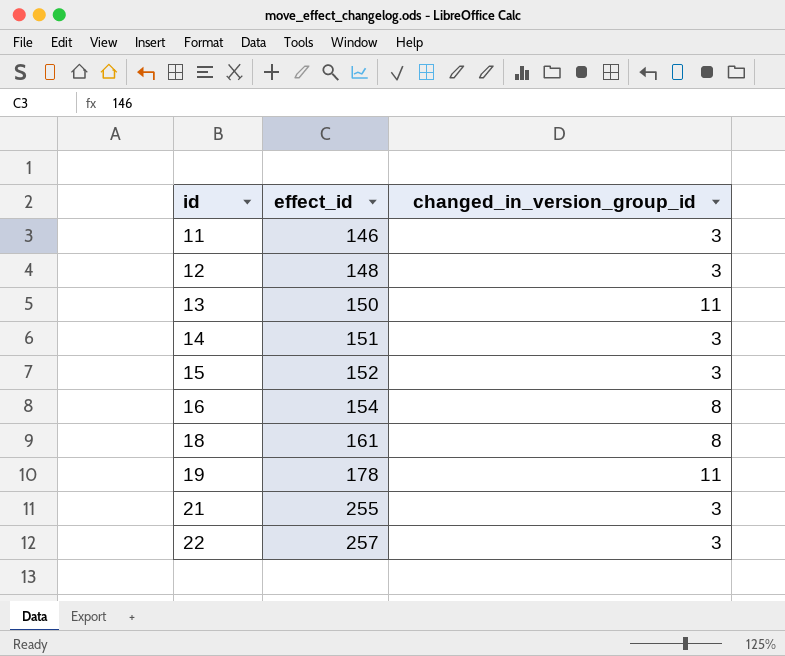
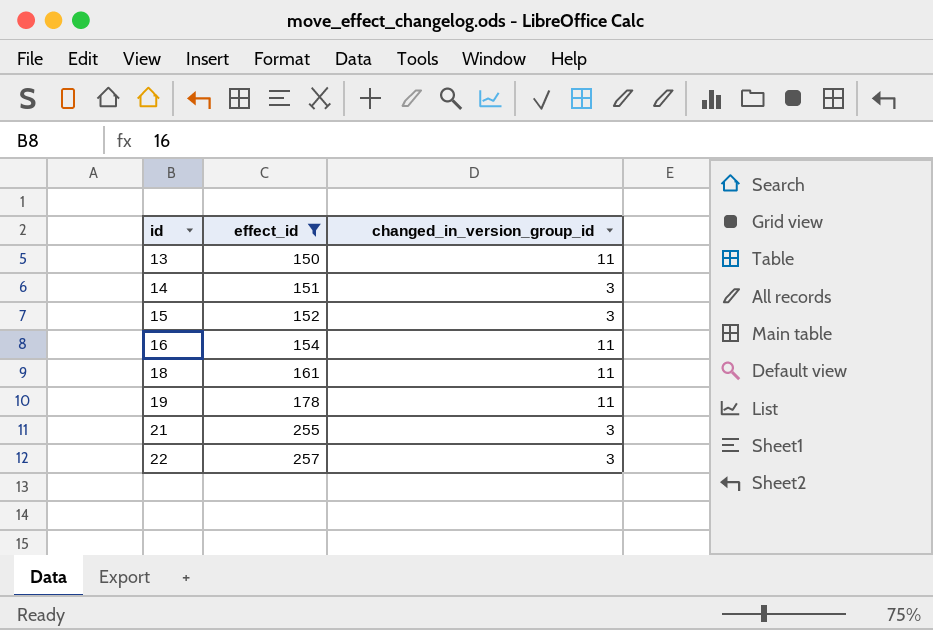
filter: none -> effect_id >= 150
16 | changed_in_version_group_id: 8 -> 11
18 | changed_in_version_group_id: 8 -> 11

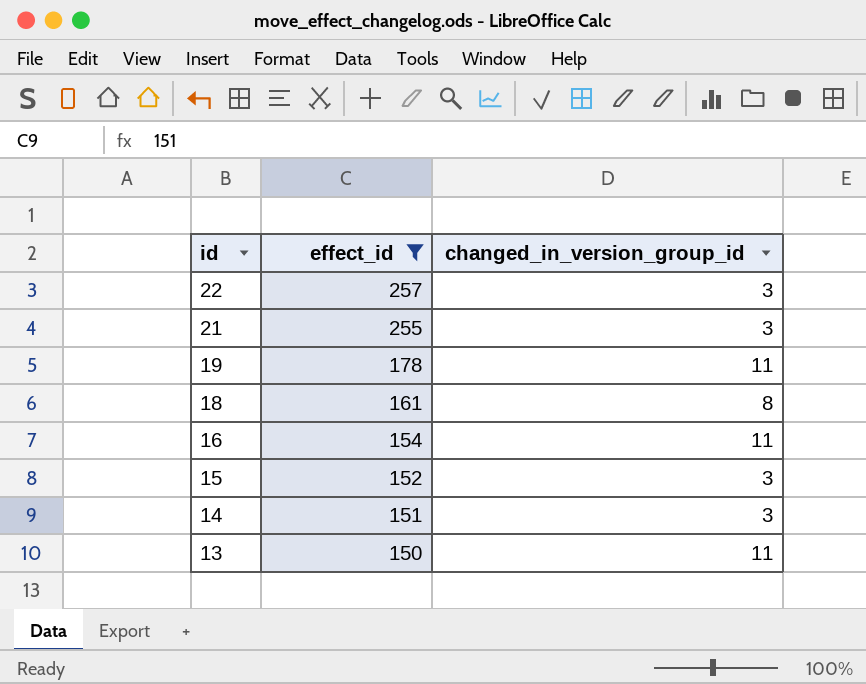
row order: id ascending -> id descending
18 | changed_in_version_group_id: 11 -> 8

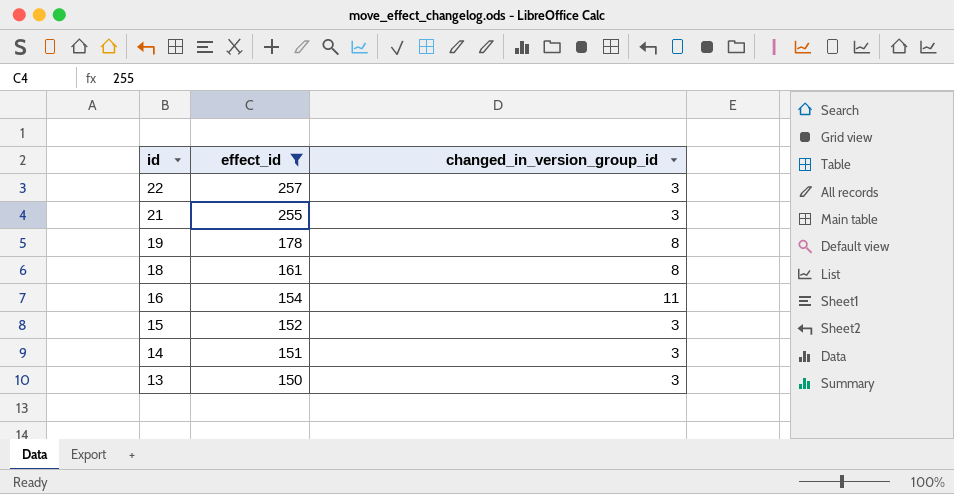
19 | changed_in_version_group_id: 11 -> 8
13 | changed_in_version_group_id: 11 -> 3

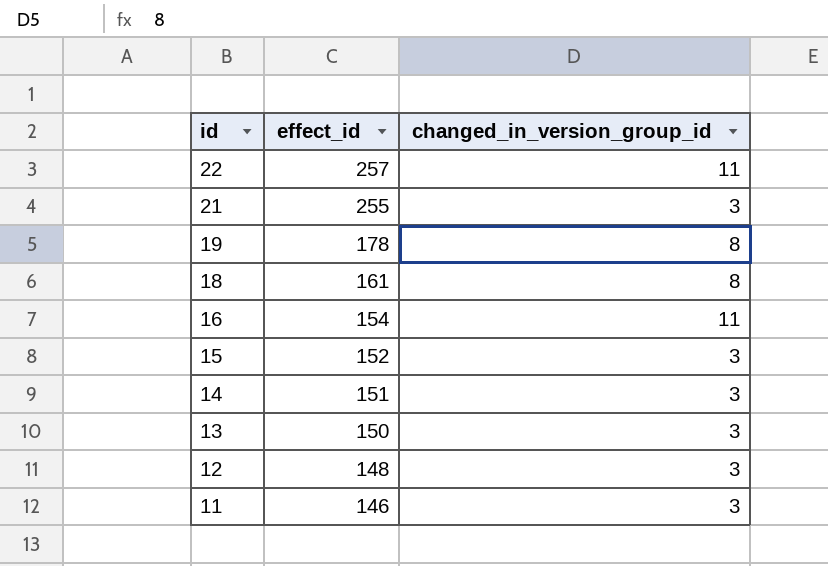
filter: effect_id >= 150 -> none
22 | changed_in_version_group_id: 3 -> 11

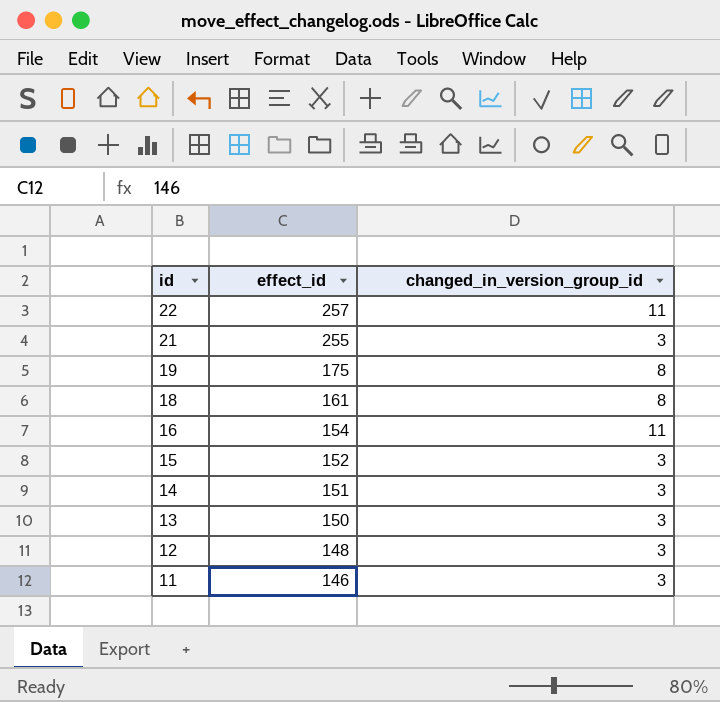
19 | effect_id: 178 -> 175

